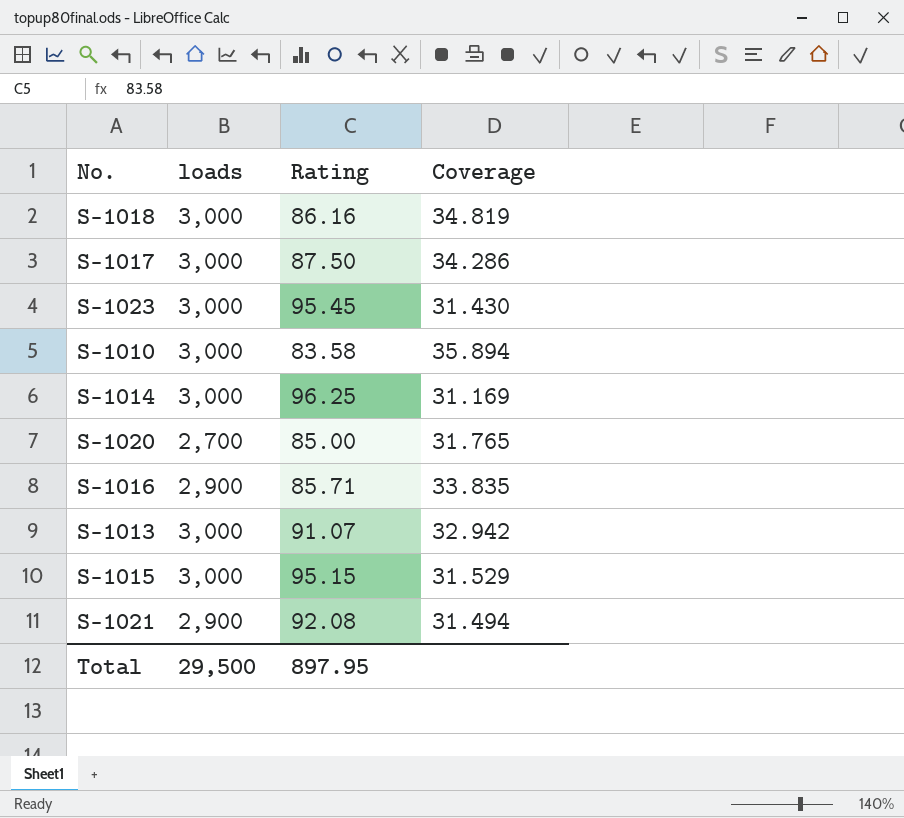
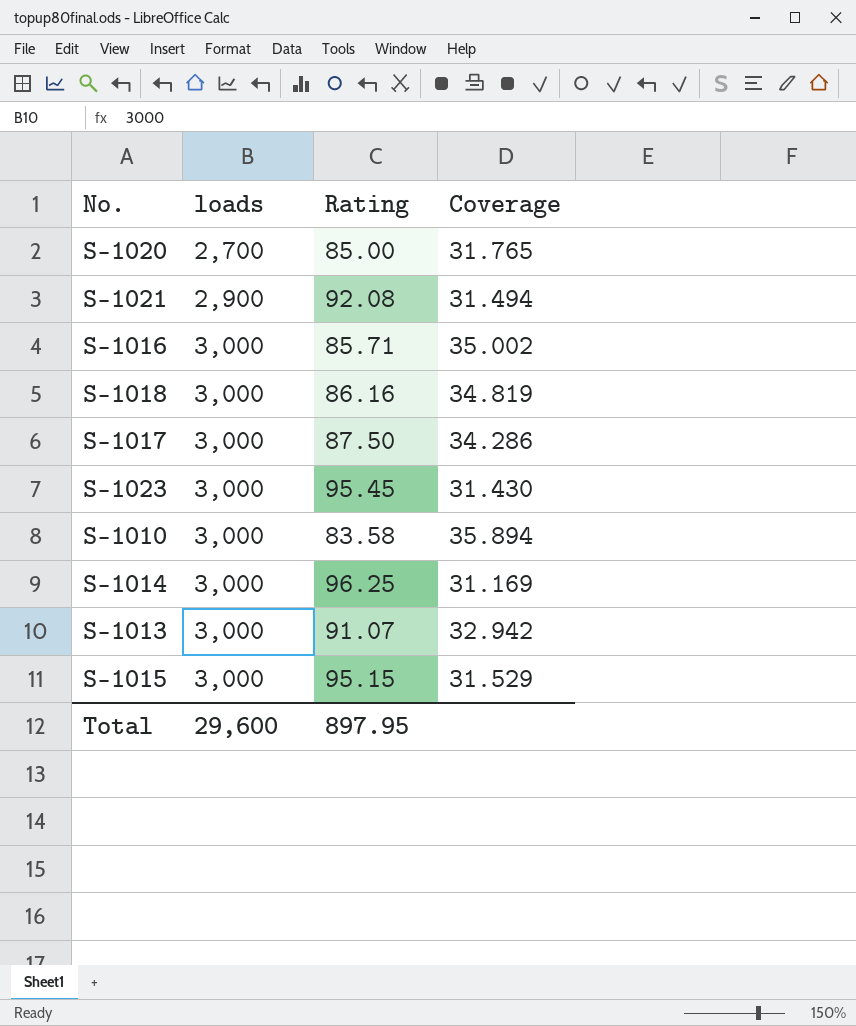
row order: none -> loads ascending
S-1016 | loads: 2,900 -> 3,000
S-1016 | Coverage: 33.835 -> 35.002
Total | loads: 29,500 -> 29,600

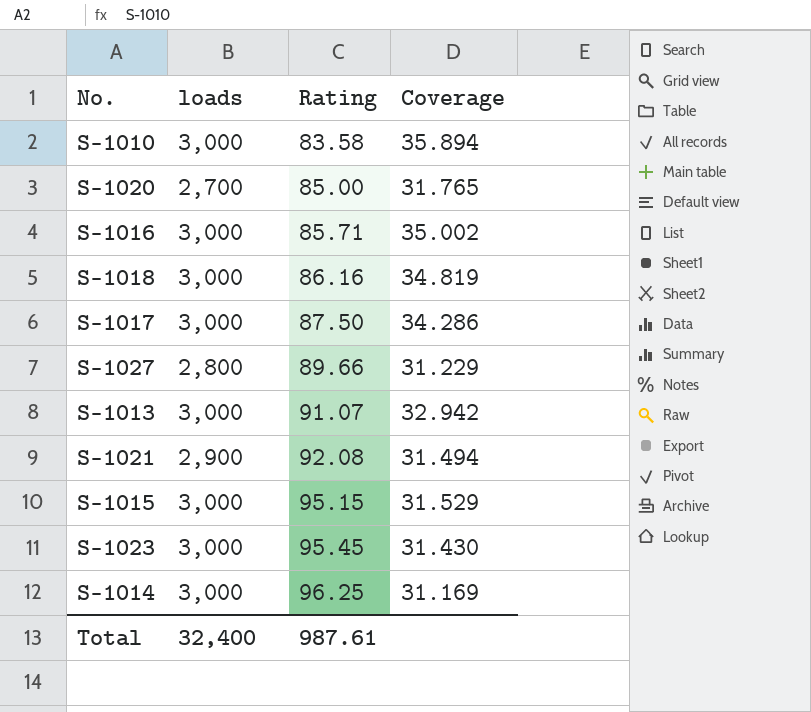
row order: loads ascending -> Rating ascending
row S-1027: none -> 2,800 | 89.66 | 31.229
Total | loads: 29,600 -> 32,400
Total | Rating: 897.95 -> 987.61

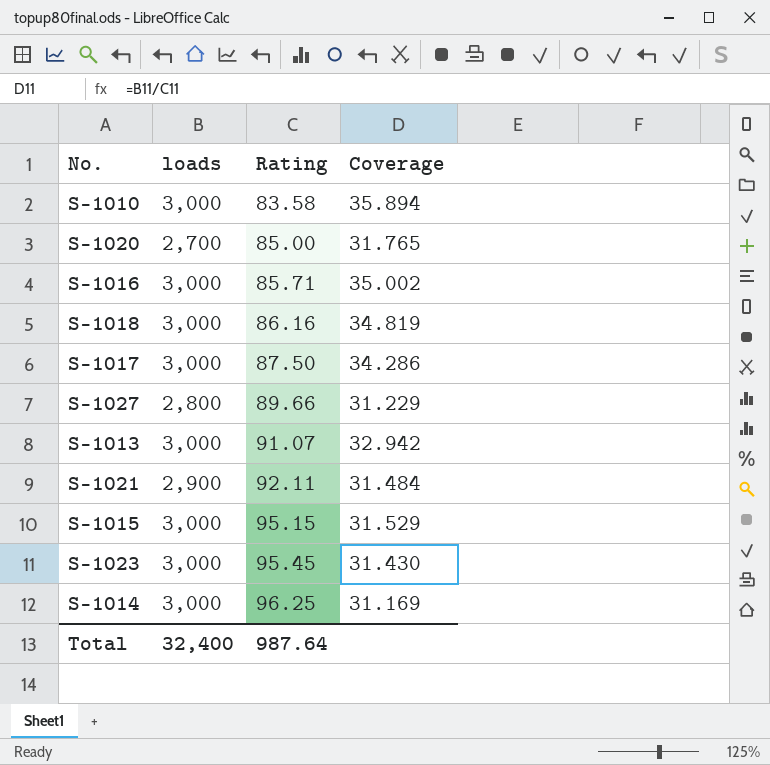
S-1021 | Rating: 92.08 -> 92.11
S-1021 | Coverage: 31.494 -> 31.484
Total | Rating: 987.61 -> 987.64

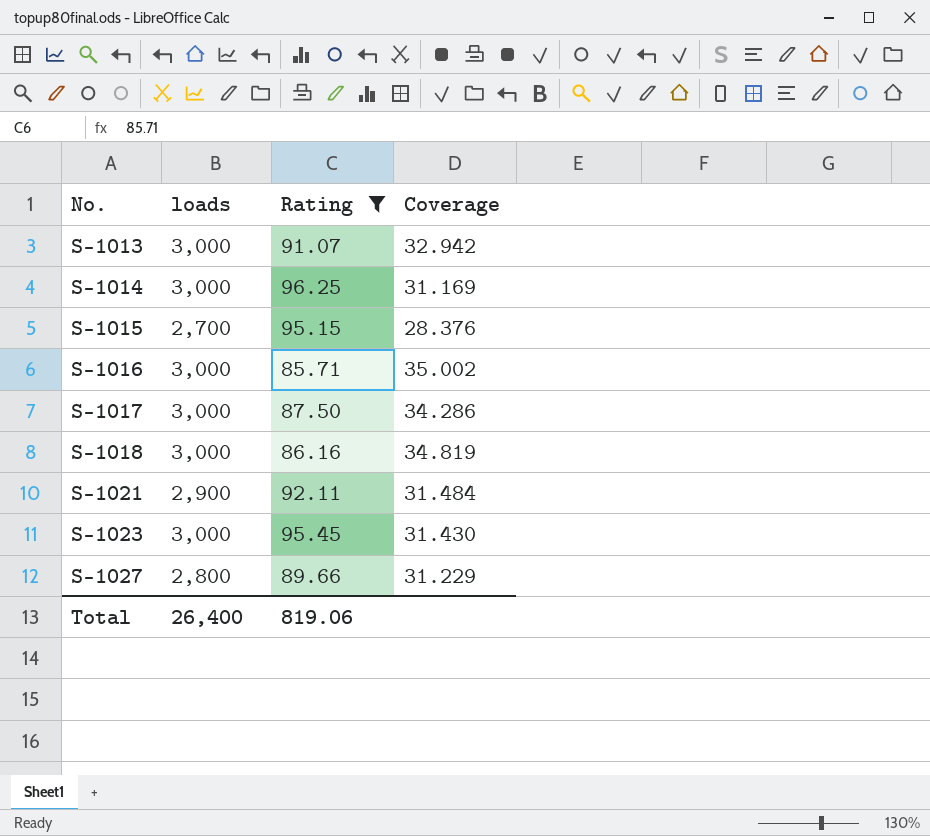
filter: none -> Rating >= 85.71
row order: Rating ascending -> No. ascending
S-1015 | loads: 3,000 -> 2,700
S-1015 | Coverage: 31.529 -> 28.376
Total | loads: 32,400 -> 26,400
Total | Rating: 987.64 -> 819.06

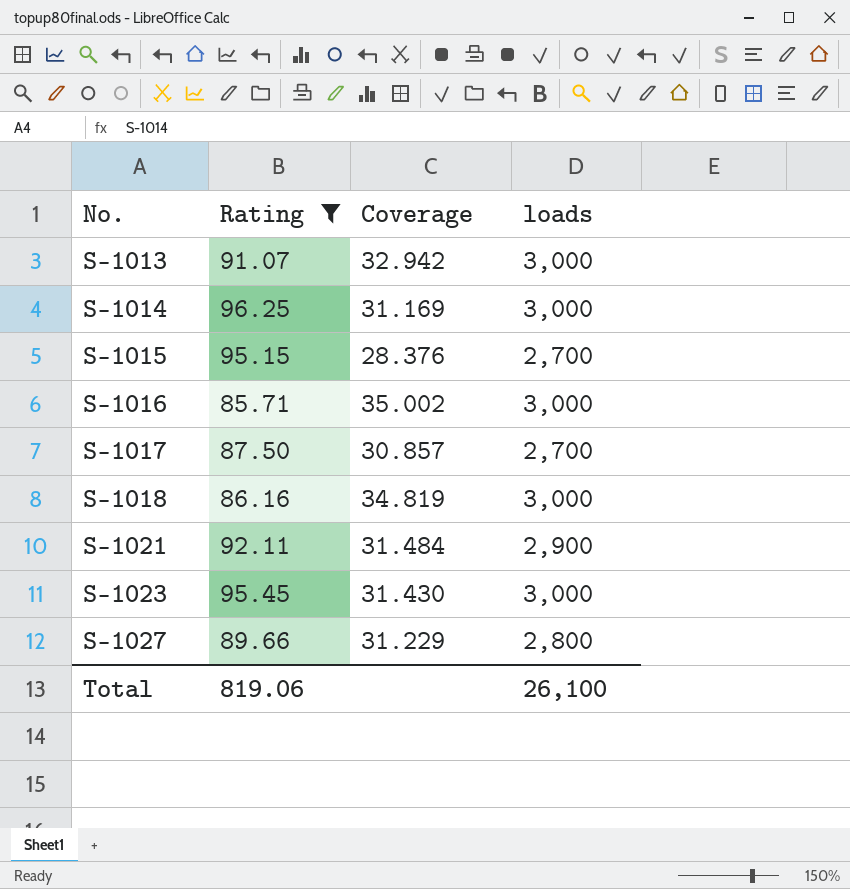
column loads | position: 2 -> 4
S-1017 | Coverage: 34.286 -> 30.857
S-1017 | loads: 3,000 -> 2,700
Total | loads: 26,400 -> 26,100

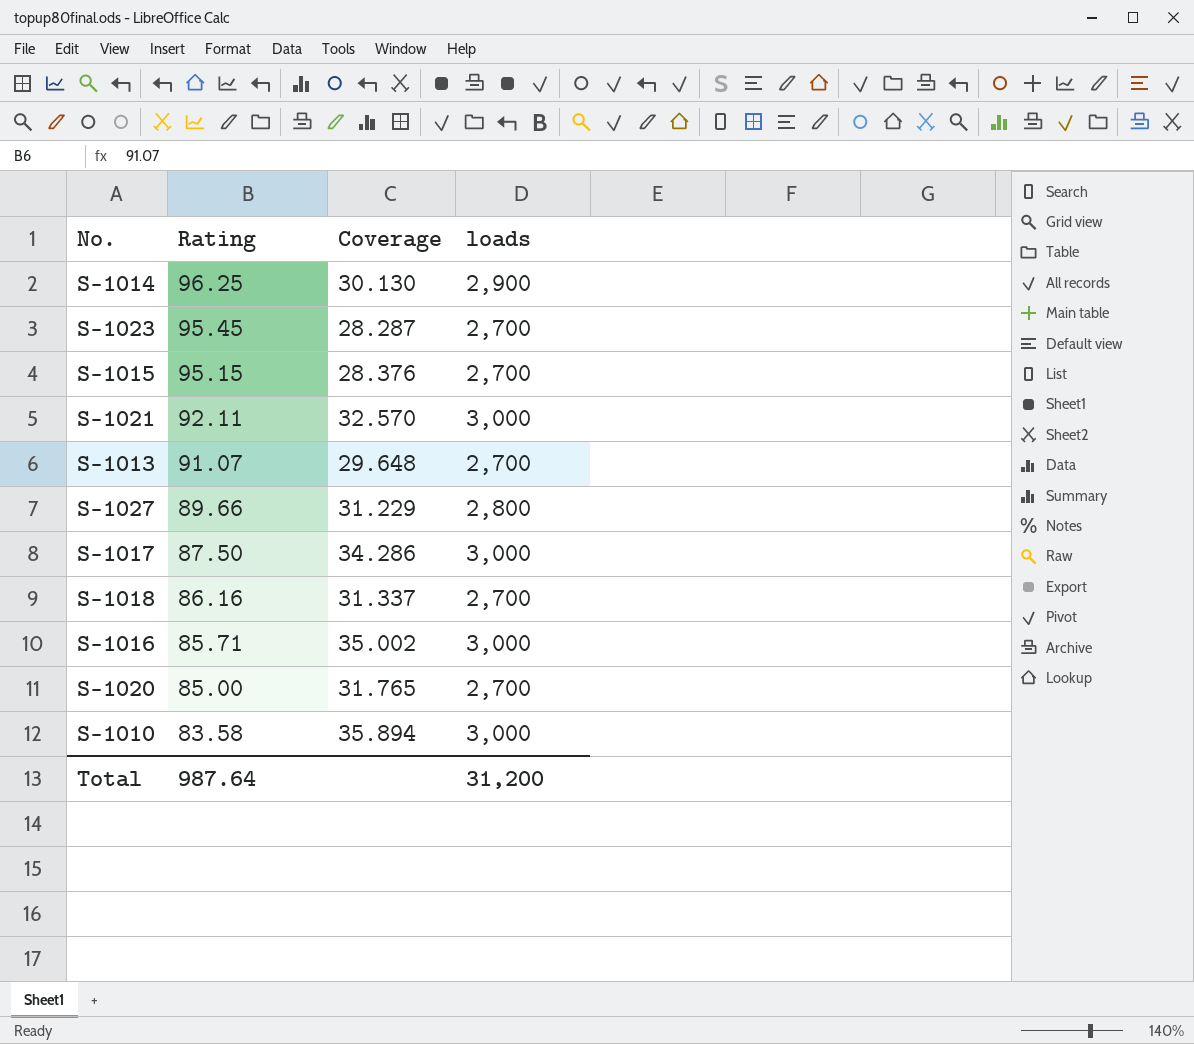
filter: Rating >= 85.71 -> none
row order: No. ascending -> Rating descending
S-1014 | Coverage: 31.169 -> 30.130
S-1014 | loads: 3,000 -> 2,900
S-1023 | Coverage: 31.430 -> 28.287
S-1023 | loads: 3,000 -> 2,700
S-1021 | Coverage: 31.484 -> 32.570
S-1021 | loads: 2,900 -> 3,000
S-1013 | Coverage: 32.942 -> 29.648
S-1013 | loads: 3,000 -> 2,700
S-1017 | Coverage: 30.857 -> 34.286
S-1017 | loads: 2,700 -> 3,000
S-1018 | Coverage: 34.819 -> 31.337
S-1018 | loads: 3,000 -> 2,700
Total | Rating: 819.06 -> 987.64
Total | loads: 26,100 -> 31,200

